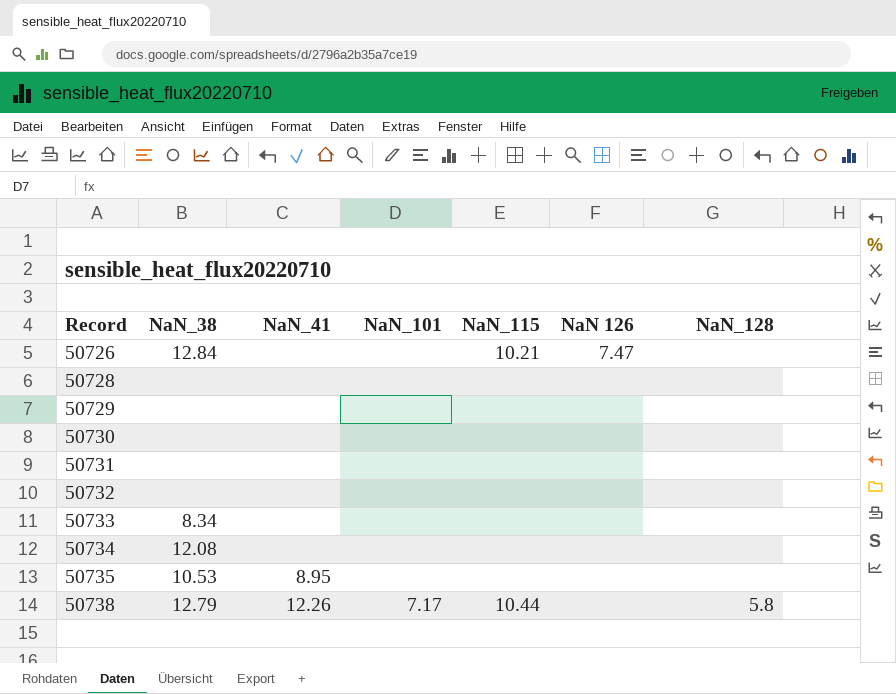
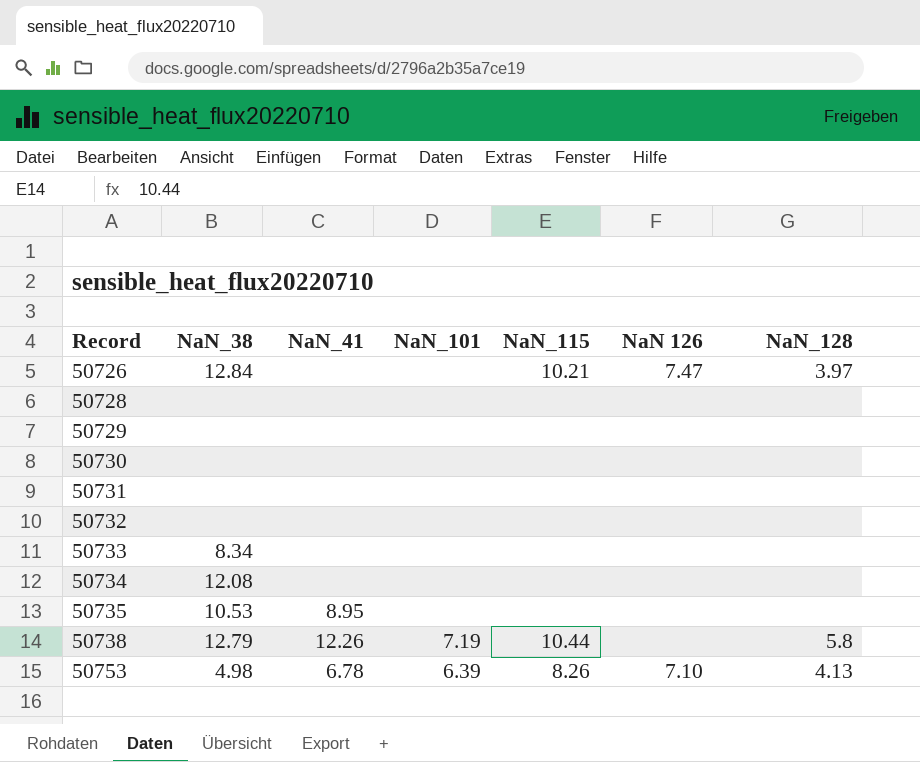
50726 | NaN_128: none -> 3.97
50738 | NaN_101: 7.17 -> 7.19
row 50753: none -> 4.98 | 6.78 | 6.39 | 8.26 | 7.10 | 4.13

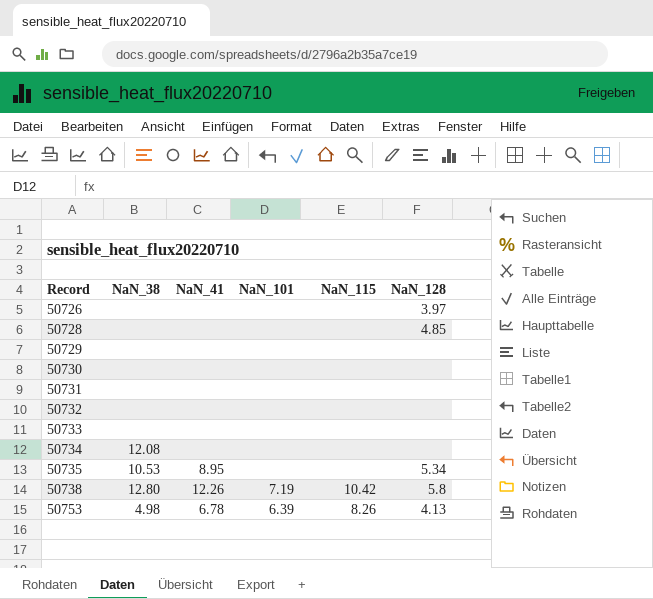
column NaN 126 | position: 6 -> none
50726 | NaN_38: 12.84 -> none
50726 | NaN_115: 10.21 -> none
50728 | NaN_128: none -> 4.85
50733 | NaN_38: 8.34 -> none
50735 | NaN_128: none -> 5.34
50738 | NaN_38: 12.79 -> 12.80
50738 | NaN_115: 10.44 -> 10.42

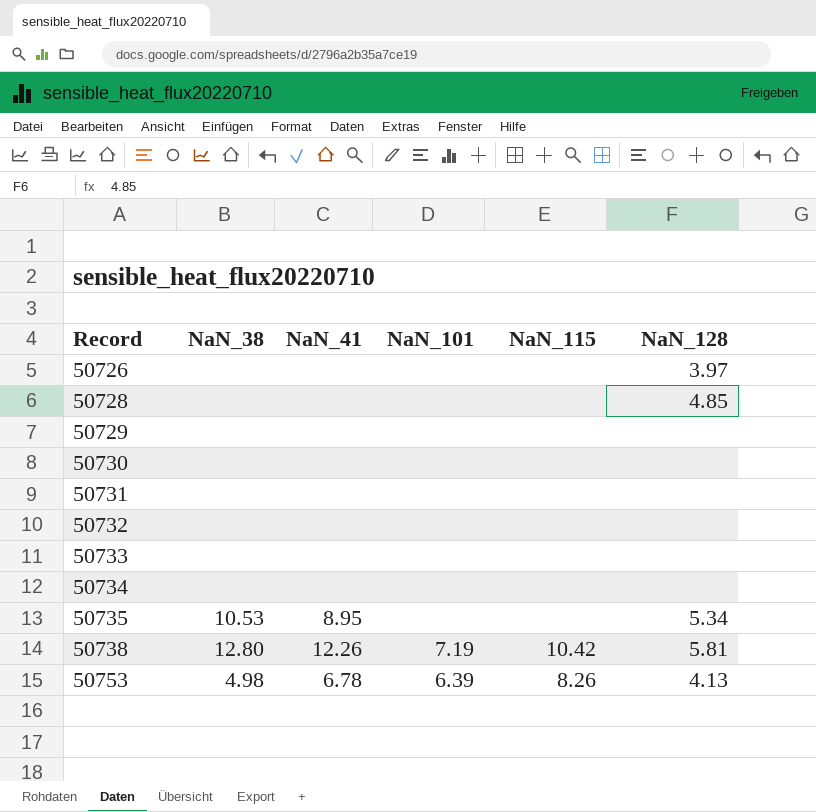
50734 | NaN_38: 12.08 -> none
50738 | NaN_128: 5.8 -> 5.81

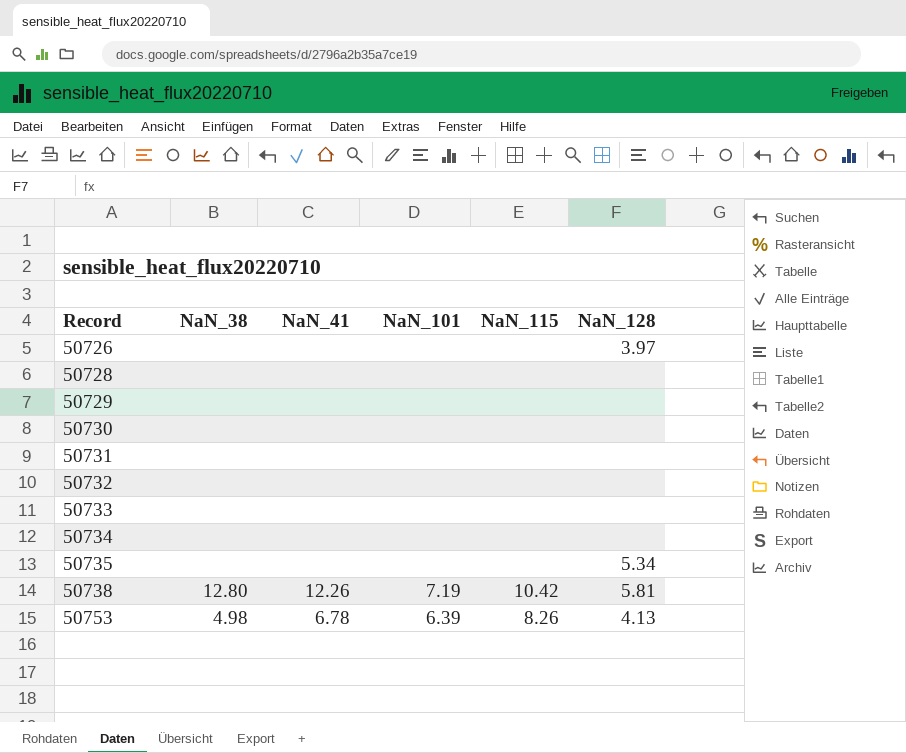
50728 | NaN_128: 4.85 -> none
50735 | NaN_38: 10.53 -> none
50735 | NaN_41: 8.95 -> none

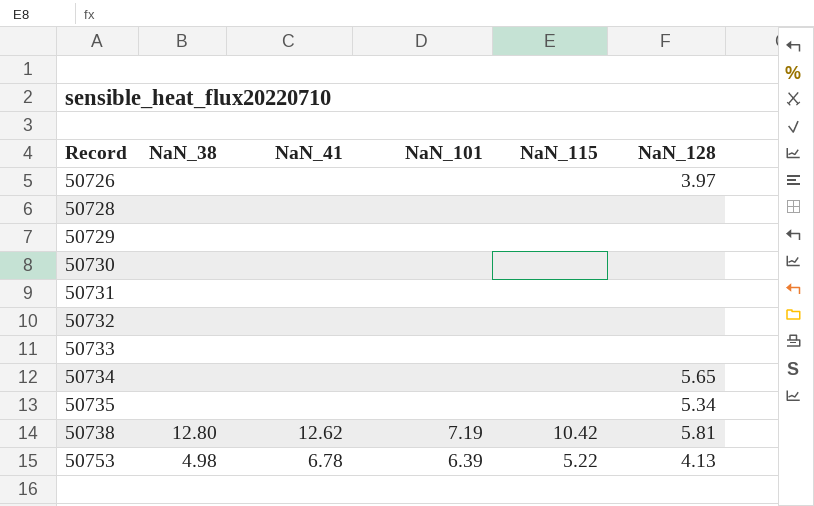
50734 | NaN_128: none -> 5.65
50738 | NaN_41: 12.26 -> 12.62
50753 | NaN_115: 8.26 -> 5.22

